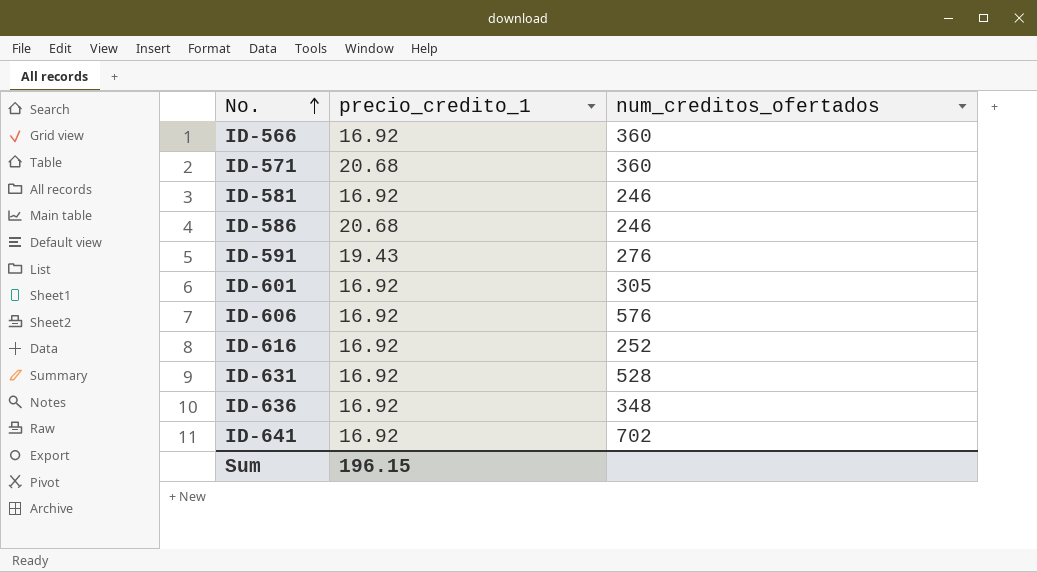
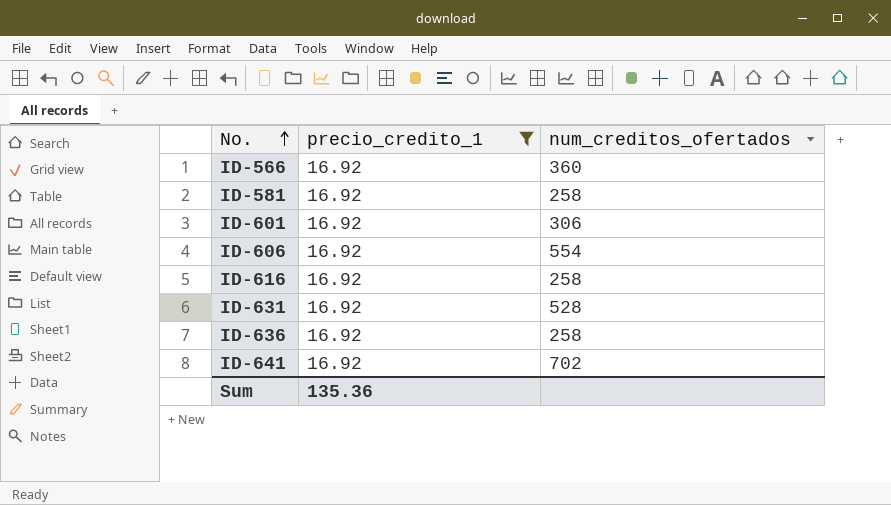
filter: none -> precio_credito_1 = 16.92
ID-581 | num_creditos_ofertados: 246 -> 258
ID-601 | num_creditos_ofertados: 305 -> 306
ID-606 | num_creditos_ofertados: 576 -> 554
ID-616 | num_creditos_ofertados: 252 -> 258
ID-636 | num_creditos_ofertados: 348 -> 258
Sum | precio_credito_1: 196.15 -> 135.36

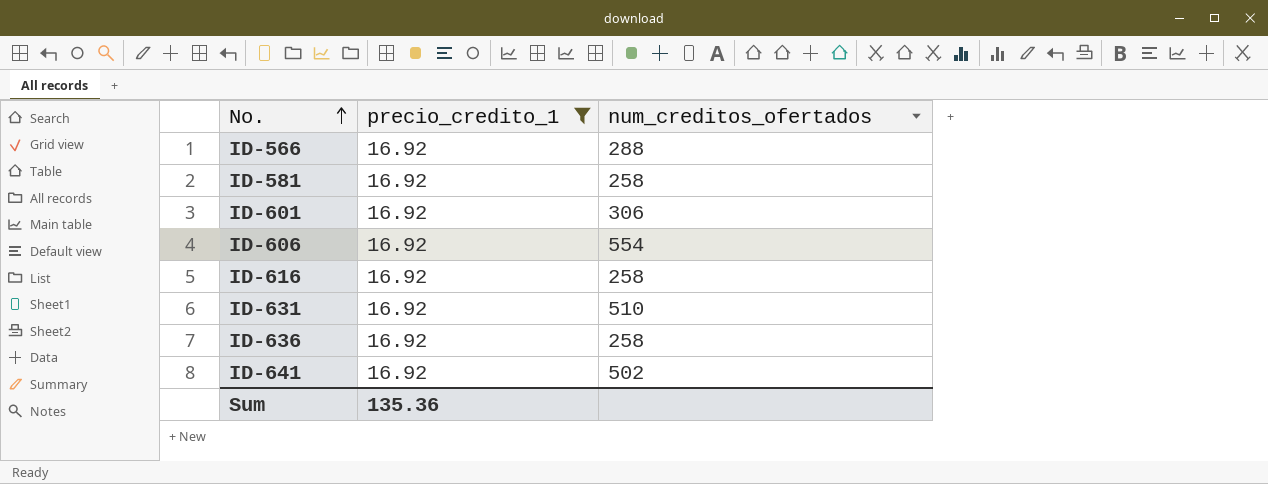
ID-566 | num_creditos_ofertados: 360 -> 288
ID-631 | num_creditos_ofertados: 528 -> 510
ID-641 | num_creditos_ofertados: 702 -> 502

